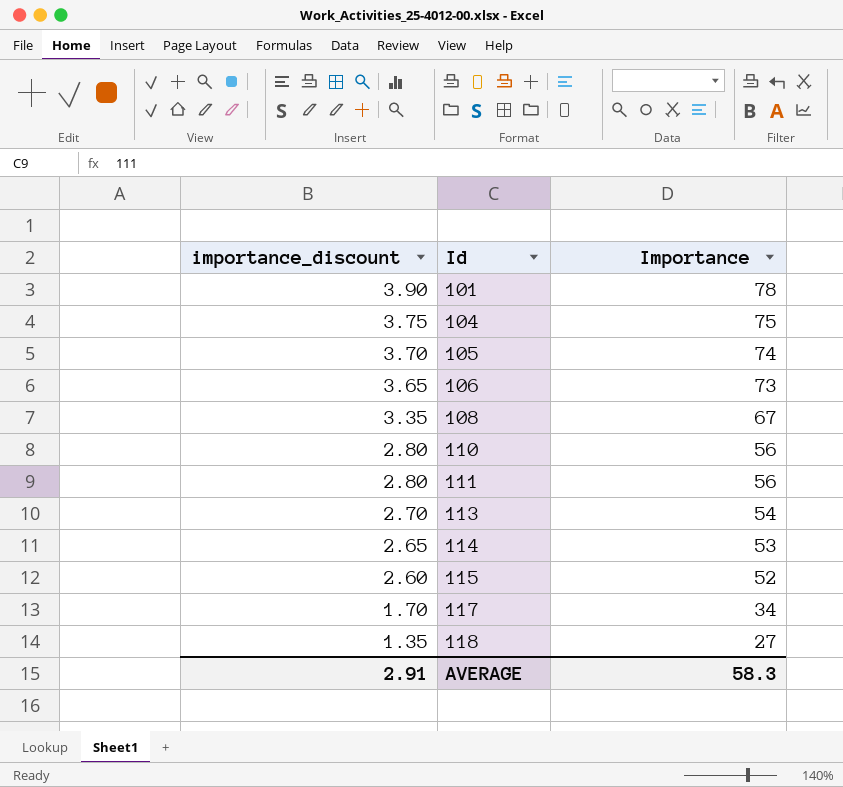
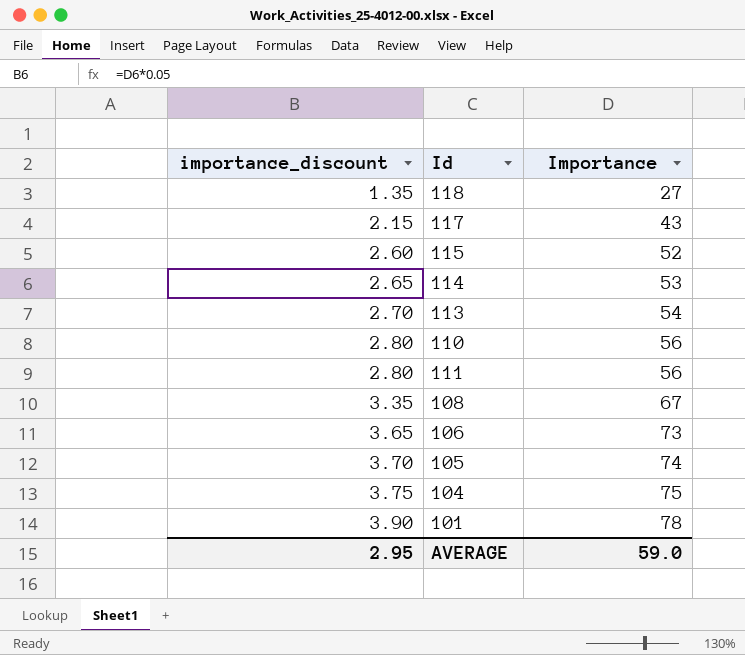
row order: importance_discount descending -> importance_discount ascending
117 | importance_discount: 1.70 -> 2.15
117 | Importance: 34 -> 43
AVERAGE | importance_discount: 2.91 -> 2.95
AVERAGE | Importance: 58.3 -> 59.0

